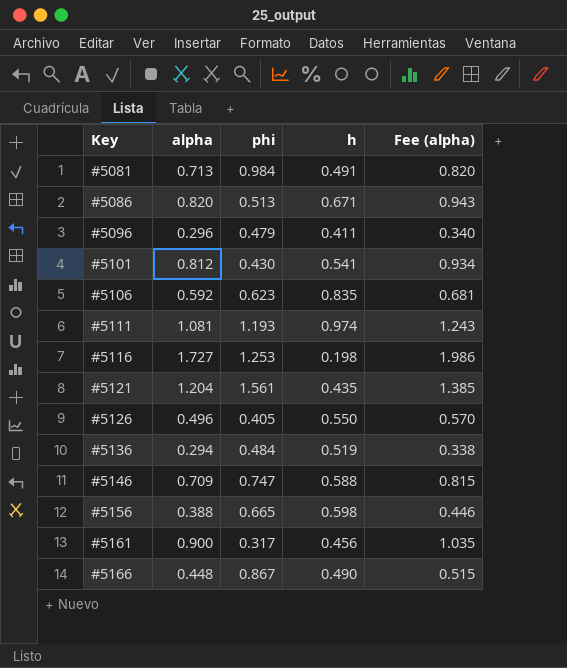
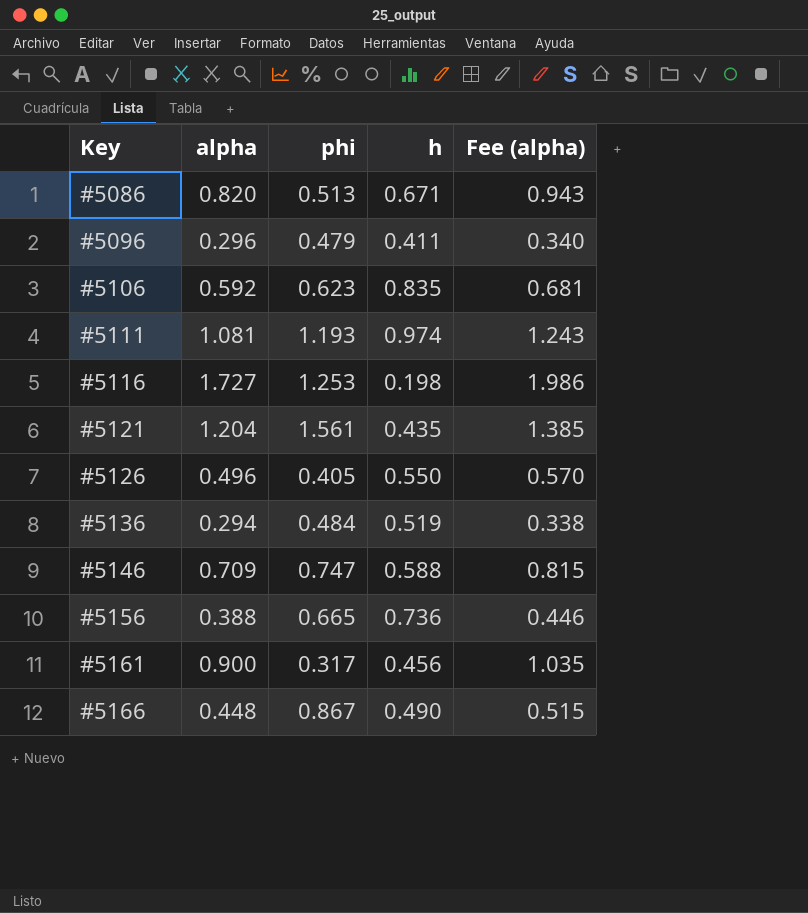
row #5081: 0.713 | 0.984 | 0.491 | 0.820 -> none
row #5101: 0.812 | 0.430 | 0.541 | 0.934 -> none
#5156 | h: 0.598 -> 0.736

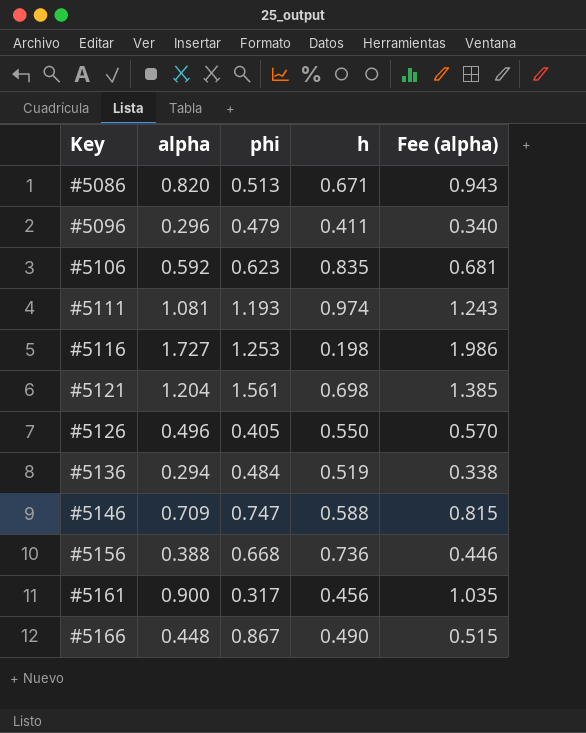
#5121 | h: 0.435 -> 0.698
#5156 | phi: 0.665 -> 0.668

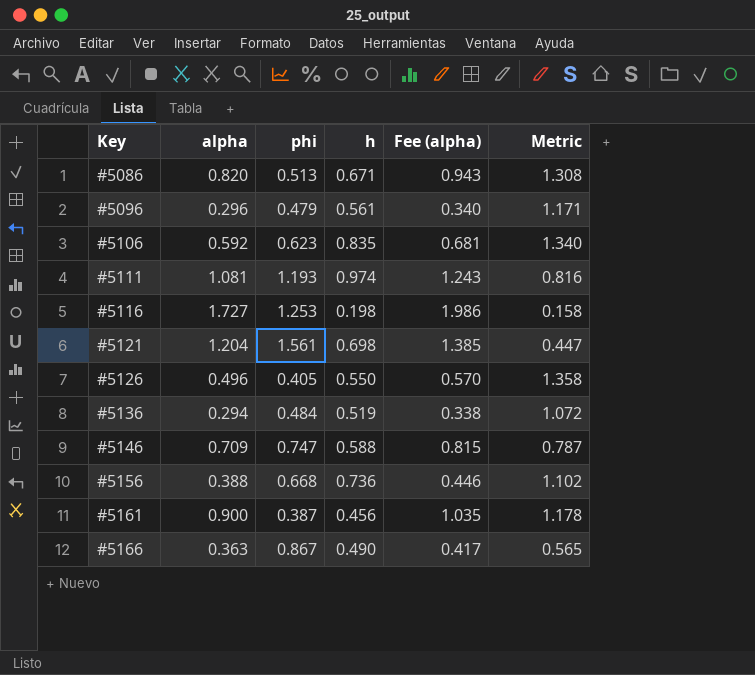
column Metric | formula: none -> [h] / [phi]
#5096 | h: 0.411 -> 0.561
#5161 | phi: 0.317 -> 0.387
#5166 | alpha: 0.448 -> 0.363
#5166 | Fee (alpha): 0.515 -> 0.417

